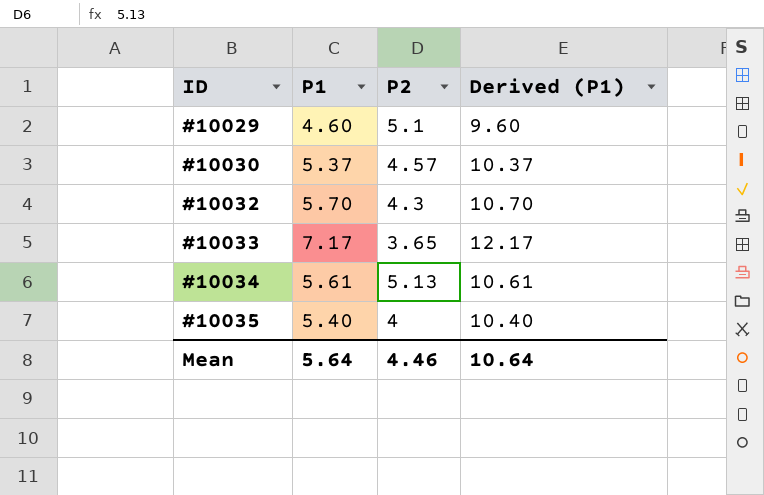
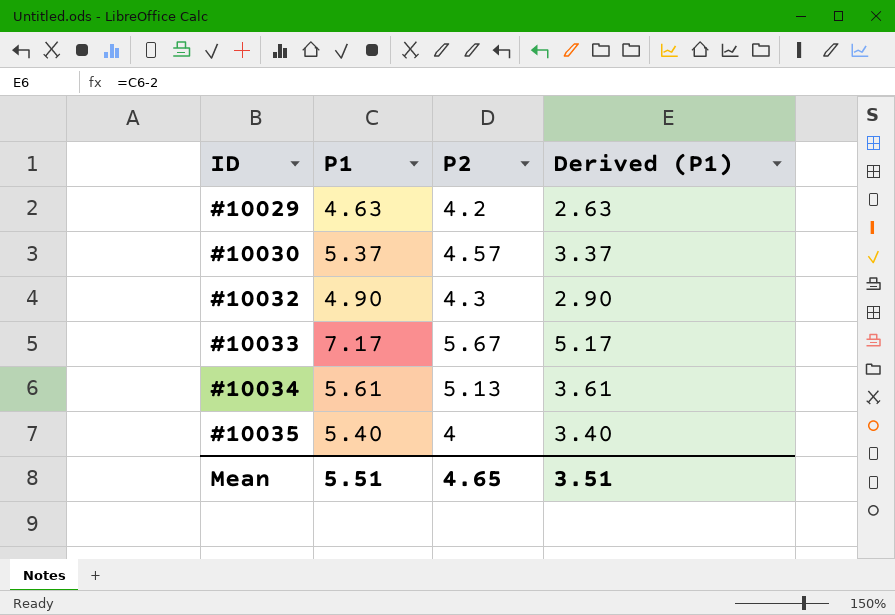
column Derived (P1) | formula: [P1] + 5 -> [P1] - 2
#10029 | P1: 4.60 -> 4.63
#10029 | P2: 5.1 -> 4.2
#10032 | P1: 5.70 -> 4.90
#10033 | P2: 3.65 -> 5.67
Mean | P1: 5.64 -> 5.51
Mean | P2: 4.46 -> 4.65
Mean | Derived (P1): 10.64 -> 3.51

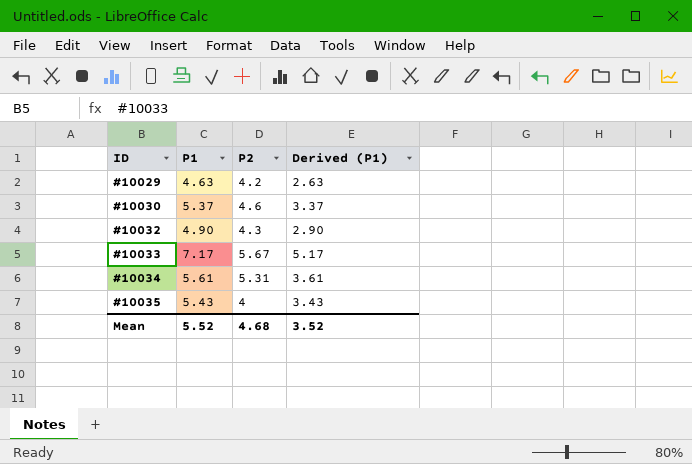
#10030 | P2: 4.57 -> 4.6
#10034 | P2: 5.13 -> 5.31
#10035 | P1: 5.40 -> 5.43
#10035 | Derived (P1): 3.40 -> 3.43
Mean | P1: 5.51 -> 5.52
Mean | P2: 4.65 -> 4.68
Mean | Derived (P1): 3.51 -> 3.52

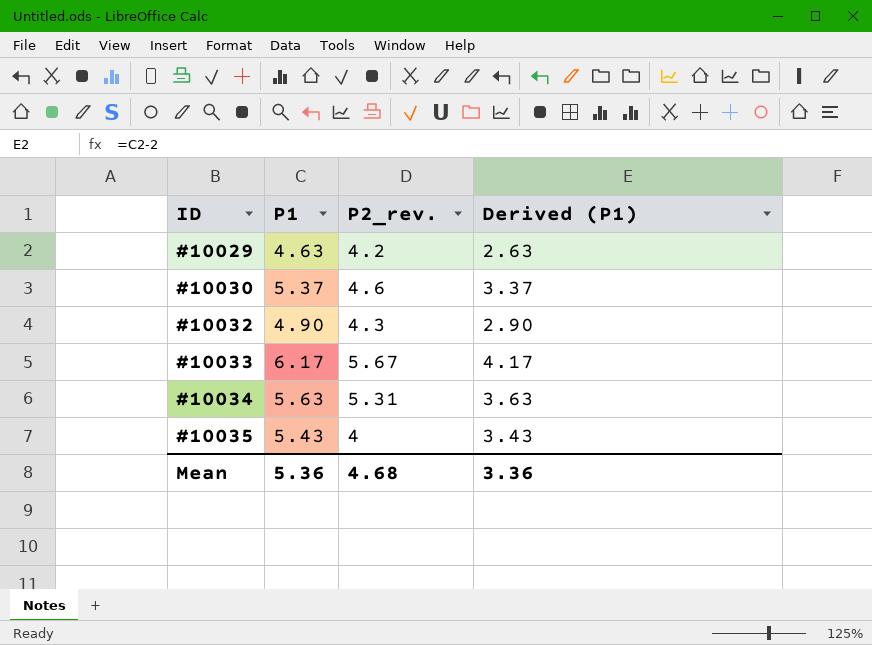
column name: P2 -> P2_rev.
#10033 | P1: 7.17 -> 6.17
#10033 | Derived (P1): 5.17 -> 4.17
#10034 | P1: 5.61 -> 5.63
#10034 | Derived (P1): 3.61 -> 3.63
Mean | P1: 5.52 -> 5.36
Mean | Derived (P1): 3.52 -> 3.36

